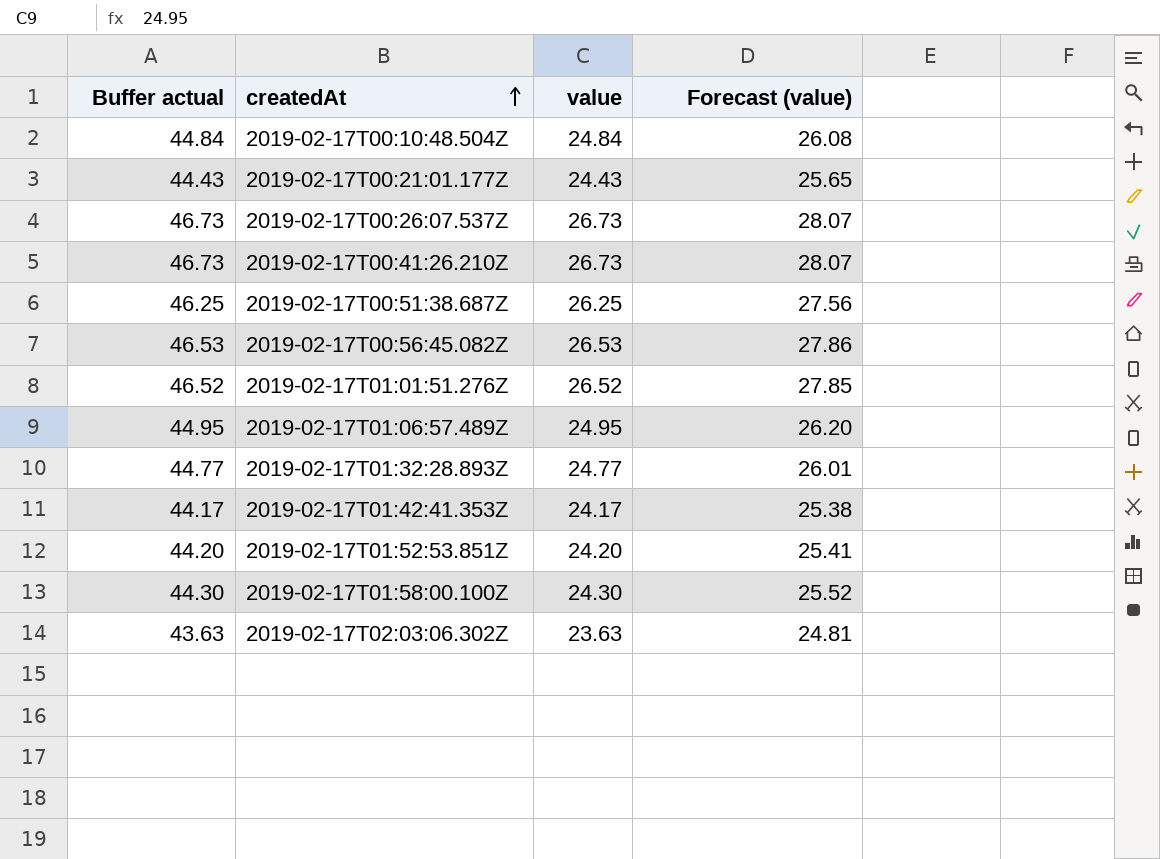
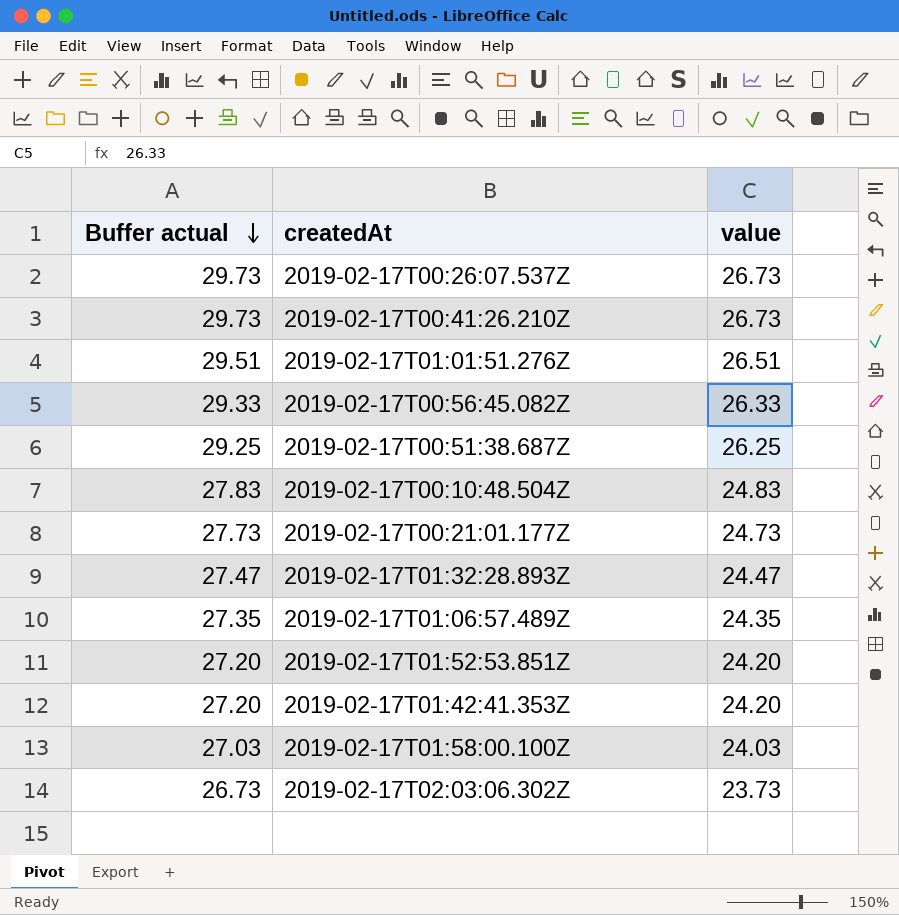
row order: createdAt ascending -> Buffer actual descending
column Forecast (value) | formula: [value] * 1.05 -> none
column Buffer actual | formula: [value] + 20 -> [value] + 3
2019-02-17T01:01:51.276Z | value: 26.52 -> 26.51
2019-02-17T00:56:45.082Z | value: 26.53 -> 26.33
2019-02-17T00:10:48.504Z | value: 24.84 -> 24.83
2019-02-17T00:21:01.177Z | value: 24.43 -> 24.73
2019-02-17T01:32:28.893Z | value: 24.77 -> 24.47
2019-02-17T01:06:57.489Z | value: 24.95 -> 24.35
2019-02-17T01:42:41.353Z | value: 24.17 -> 24.20
2019-02-17T01:58:00.100Z | value: 24.30 -> 24.03
2019-02-17T02:03:06.302Z | value: 23.63 -> 23.73

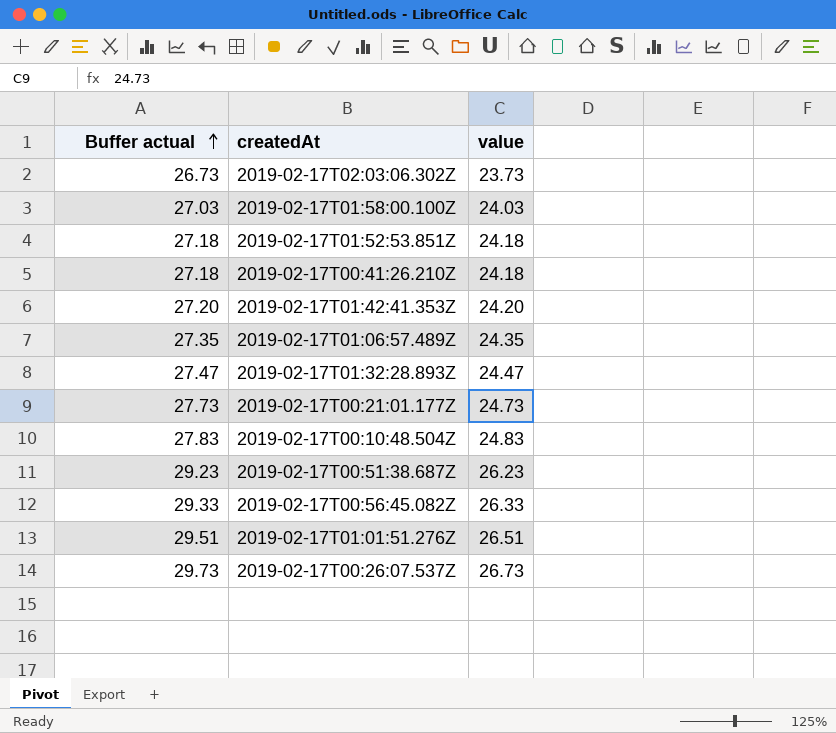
row order: Buffer actual descending -> Buffer actual ascending
2019-02-17T01:52:53.851Z | Buffer actual: 27.20 -> 27.18
2019-02-17T01:52:53.851Z | value: 24.20 -> 24.18
2019-02-17T00:41:26.210Z | Buffer actual: 29.73 -> 27.18
2019-02-17T00:41:26.210Z | value: 26.73 -> 24.18
2019-02-17T00:51:38.687Z | Buffer actual: 29.25 -> 29.23
2019-02-17T00:51:38.687Z | value: 26.25 -> 26.23

